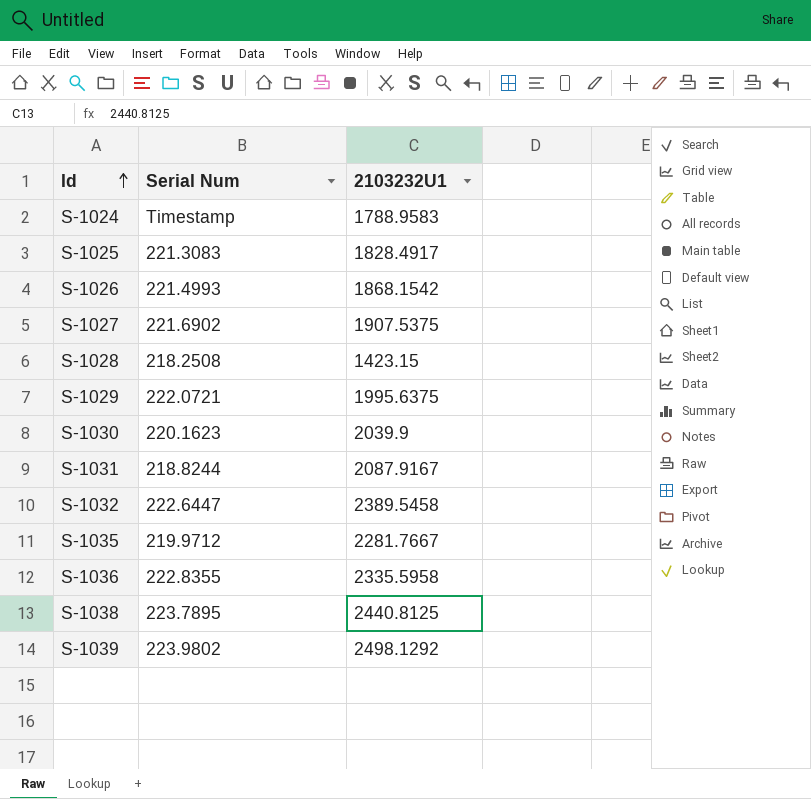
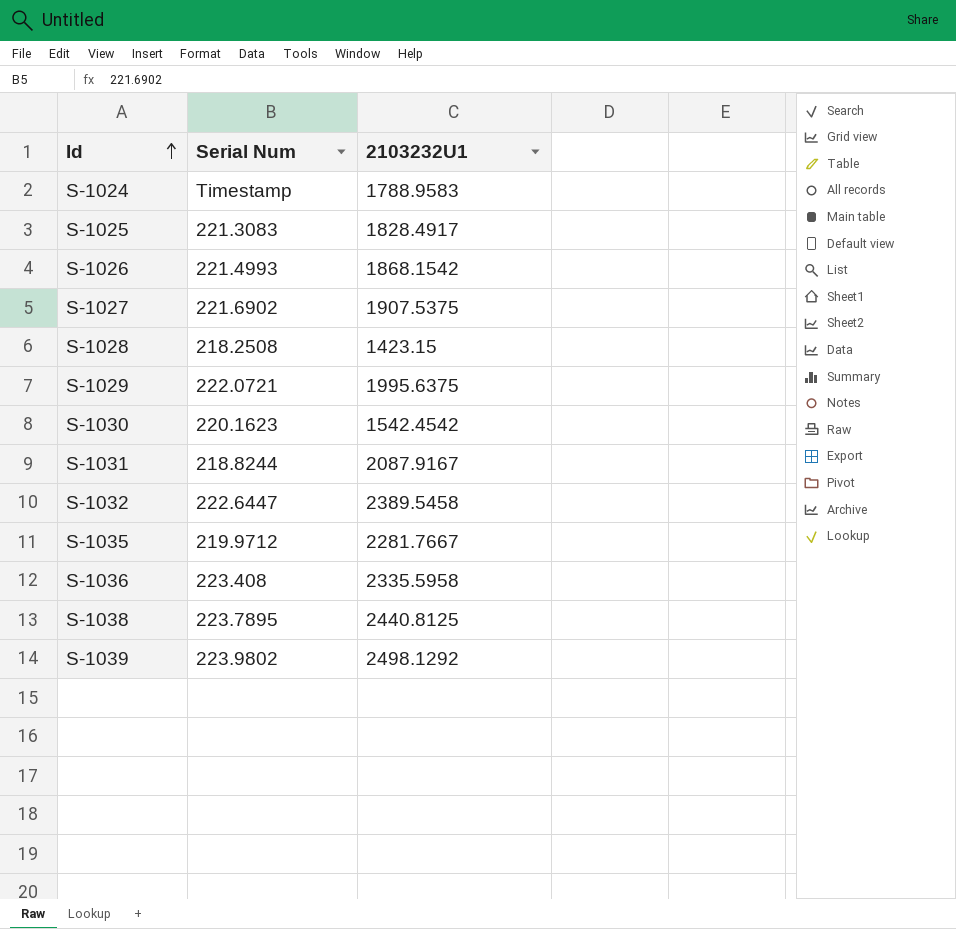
S-1030 | 2103232U1: 2039.9 -> 1542.4542
S-1036 | Serial Num: 222.8355 -> 223.408

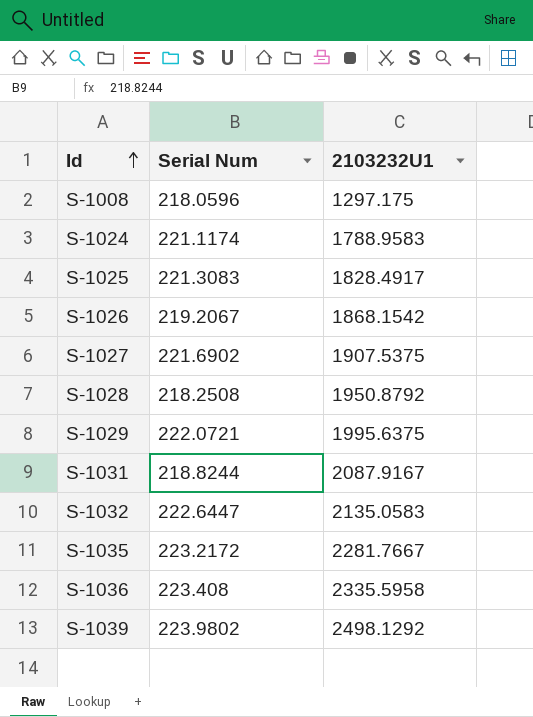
row S-1030: 220.1623 | 1542.4542 -> none
row S-1038: 223.7895 | 2440.8125 -> none
row S-1008: none -> 218.0596 | 1297.175
S-1024 | Serial Num: Timestamp -> 221.1174
S-1026 | Serial Num: 221.4993 -> 219.2067
S-1028 | 2103232U1: 1423.15 -> 1950.8792
S-1032 | 2103232U1: 2389.5458 -> 2135.0583
S-1035 | Serial Num: 219.9712 -> 223.2172

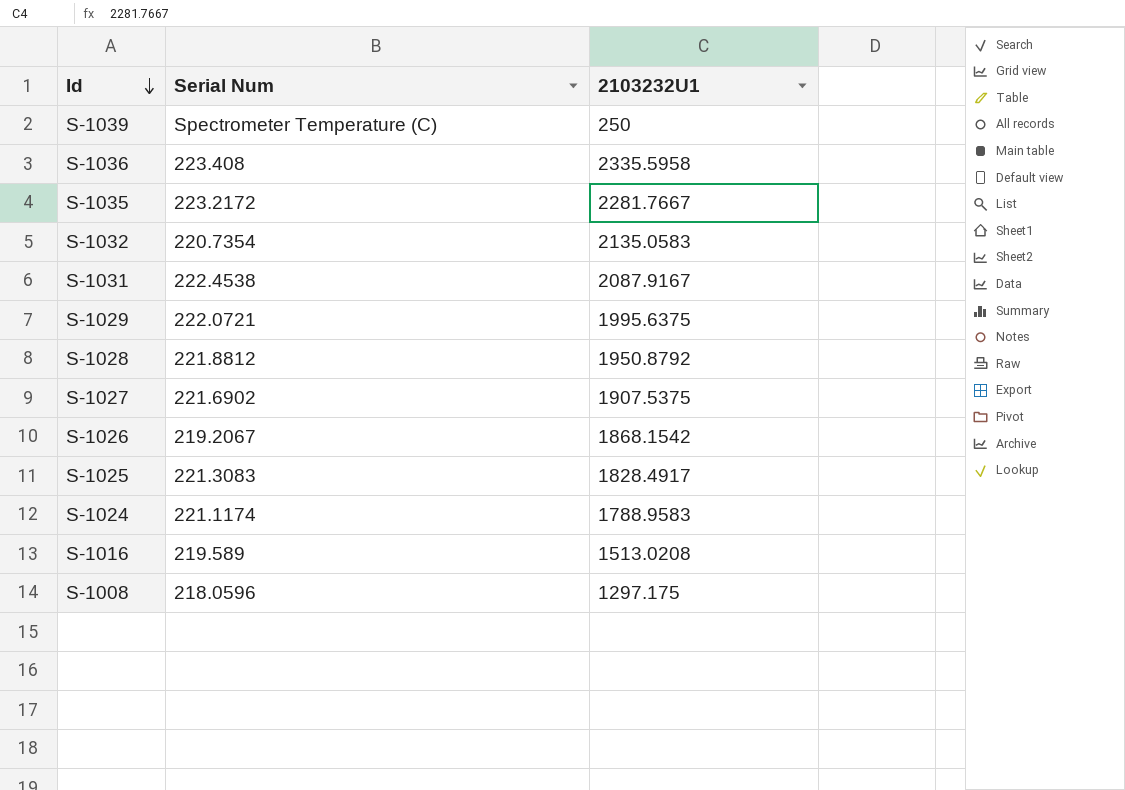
row order: Id ascending -> Id descending
S-1039 | Serial Num: 223.9802 -> Spectrometer Temperature (C)
S-1039 | 2103232U1: 2498.1292 -> 250
S-1032 | Serial Num: 222.6447 -> 220.7354
S-1031 | Serial Num: 218.8244 -> 222.4538
S-1028 | Serial Num: 218.2508 -> 221.8812
row S-1016: none -> 219.589 | 1513.0208

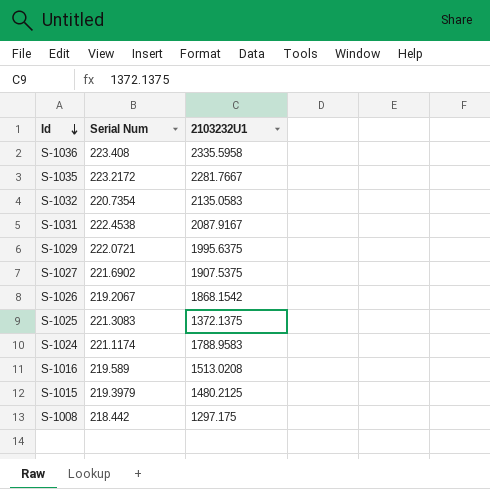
row S-1039: Spectrometer Temperature (C) | 250 -> none
row S-1028: 221.8812 | 1950.8792 -> none
S-1025 | 2103232U1: 1828.4917 -> 1372.1375
row S-1015: none -> 219.3979 | 1480.2125
S-1008 | Serial Num: 218.0596 -> 218.442

